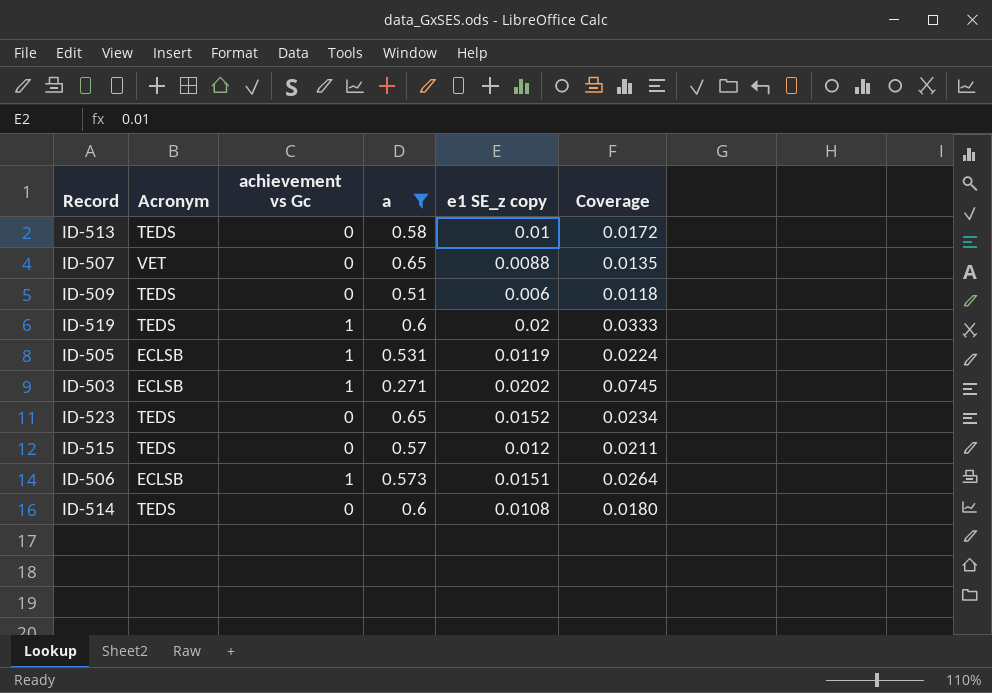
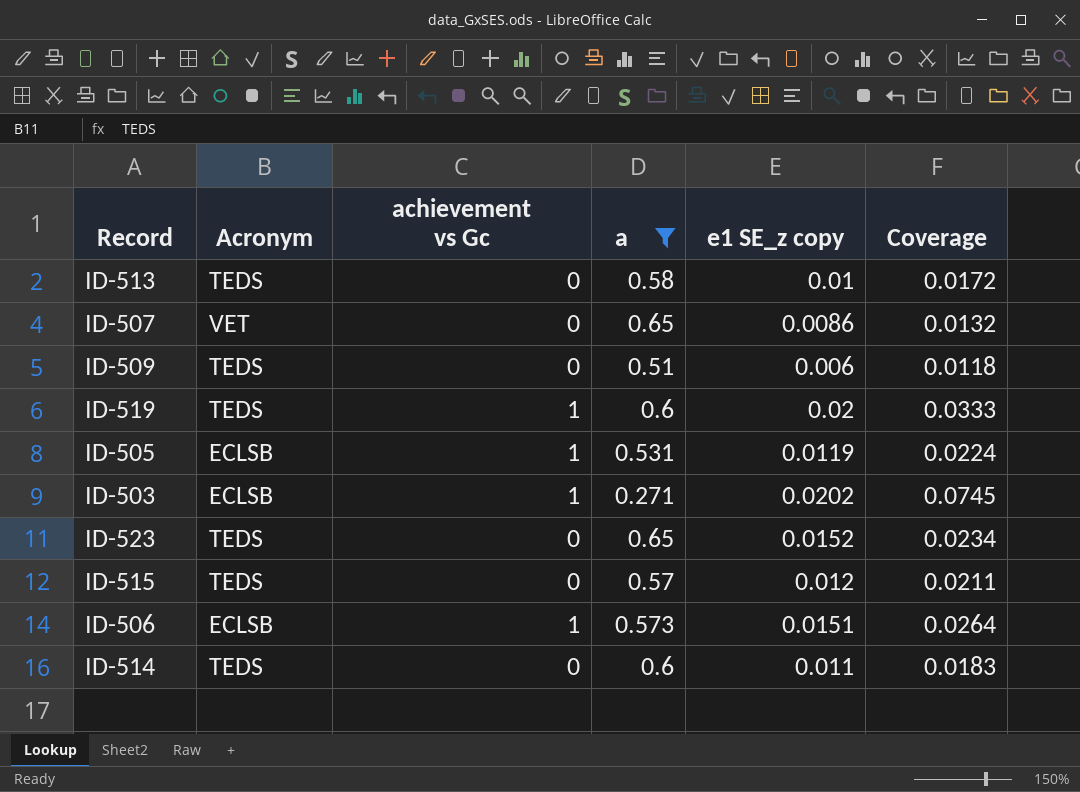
ID-507 | e1 SE_z copy: 0.0088 -> 0.0086
ID-507 | Coverage: 0.0135 -> 0.0132
ID-514 | e1 SE_z copy: 0.0108 -> 0.011
ID-514 | Coverage: 0.0180 -> 0.0183

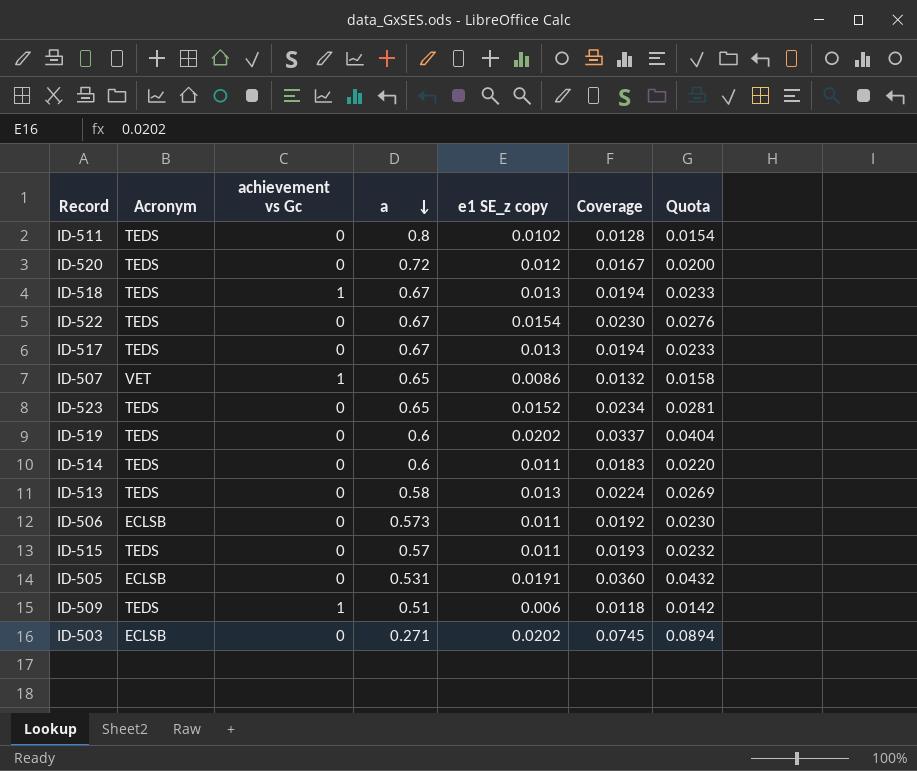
filter: a <= 0.65 -> none
row order: none -> a descending
column Quota | formula: none -> [Coverage] * 1.2
ID-507 | achievement vs Gc: 0 -> 1
ID-519 | achievement vs Gc: 1 -> 0
ID-519 | e1 SE_z copy: 0.02 -> 0.0202
ID-519 | Coverage: 0.0333 -> 0.0337
ID-513 | e1 SE_z copy: 0.01 -> 0.013
ID-513 | Coverage: 0.0172 -> 0.0224
ID-506 | achievement vs Gc: 1 -> 0
ID-506 | e1 SE_z copy: 0.0151 -> 0.011
ID-506 | Coverage: 0.0264 -> 0.0192
ID-515 | e1 SE_z copy: 0.012 -> 0.011
ID-515 | Coverage: 0.0211 -> 0.0193
ID-505 | achievement vs Gc: 1 -> 0
ID-505 | e1 SE_z copy: 0.0119 -> 0.0191
ID-505 | Coverage: 0.0224 -> 0.0360
ID-509 | achievement vs Gc: 0 -> 1
ID-503 | achievement vs Gc: 1 -> 0

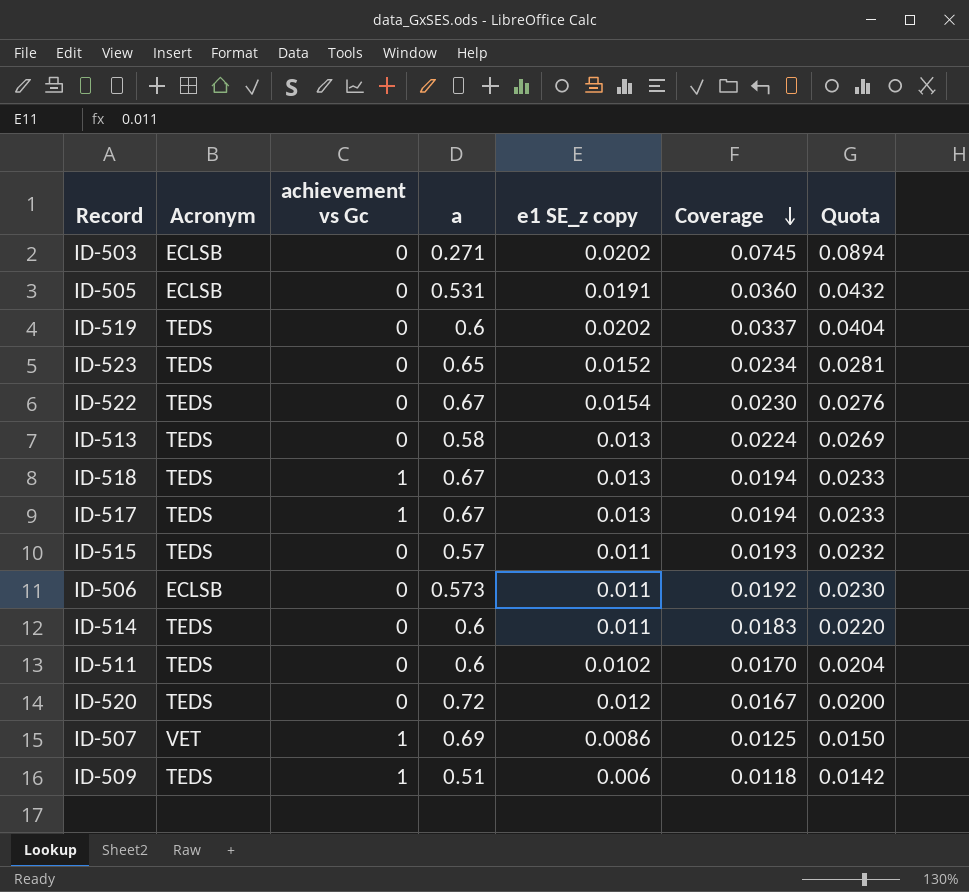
row order: a descending -> Coverage descending
ID-517 | achievement vs Gc: 0 -> 1
ID-511 | a: 0.8 -> 0.6
ID-511 | Coverage: 0.0128 -> 0.0170
ID-511 | Quota: 0.0154 -> 0.0204
ID-507 | a: 0.65 -> 0.69
ID-507 | Coverage: 0.0132 -> 0.0125
ID-507 | Quota: 0.0158 -> 0.0150

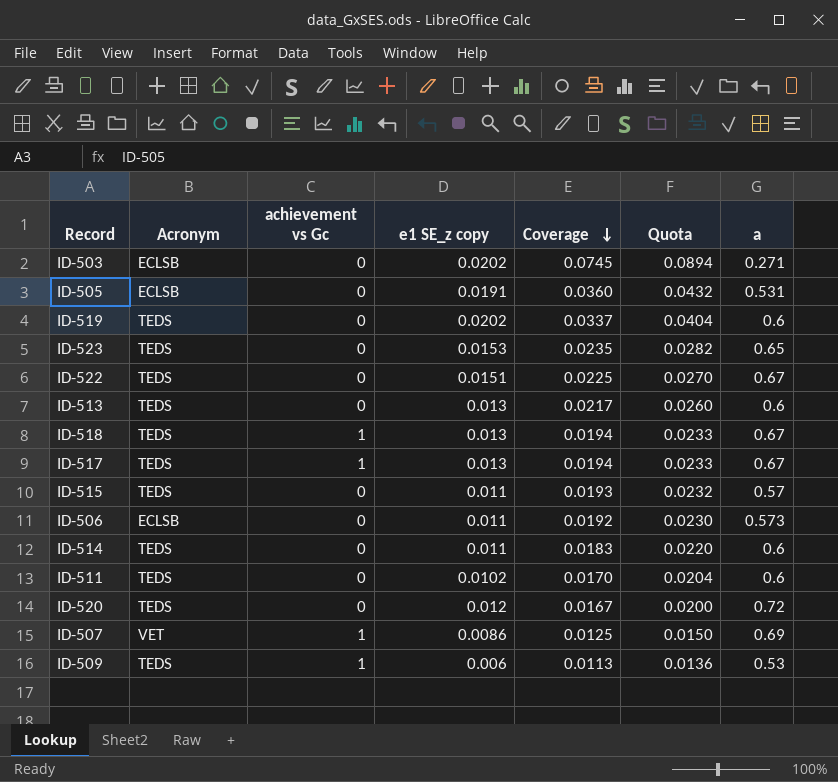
column a | position: 4 -> 7
ID-523 | e1 SE_z copy: 0.0152 -> 0.0153
ID-523 | Coverage: 0.0234 -> 0.0235
ID-523 | Quota: 0.0281 -> 0.0282
ID-522 | e1 SE_z copy: 0.0154 -> 0.0151
ID-522 | Coverage: 0.0230 -> 0.0225
ID-522 | Quota: 0.0276 -> 0.0270
ID-513 | Coverage: 0.0224 -> 0.0217
ID-513 | Quota: 0.0269 -> 0.0260
ID-513 | a: 0.58 -> 0.6
ID-509 | Coverage: 0.0118 -> 0.0113
ID-509 | Quota: 0.0142 -> 0.0136
ID-509 | a: 0.51 -> 0.53

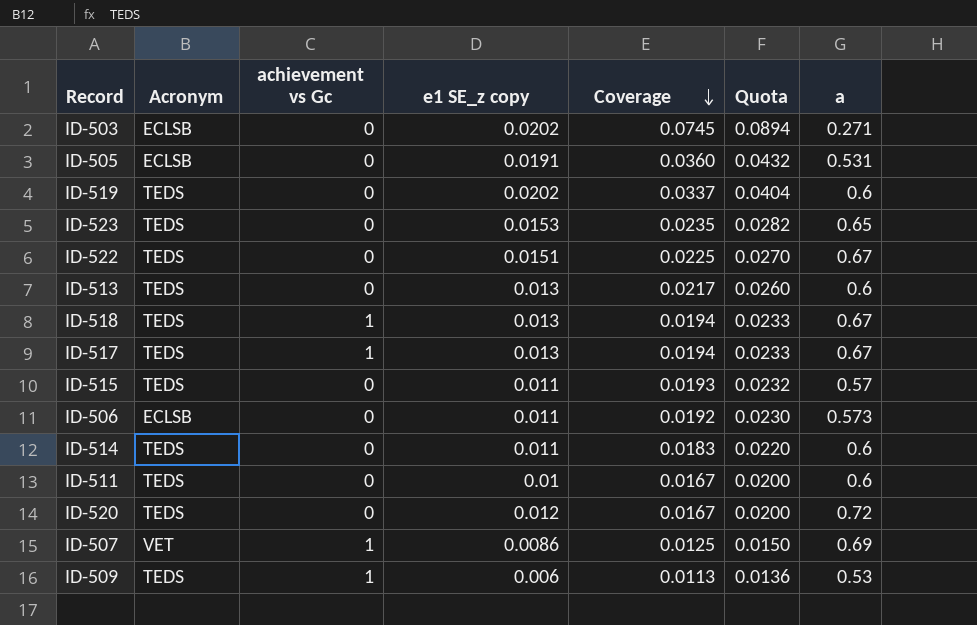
ID-511 | e1 SE_z copy: 0.0102 -> 0.01
ID-511 | Coverage: 0.0170 -> 0.0167
ID-511 | Quota: 0.0204 -> 0.0200

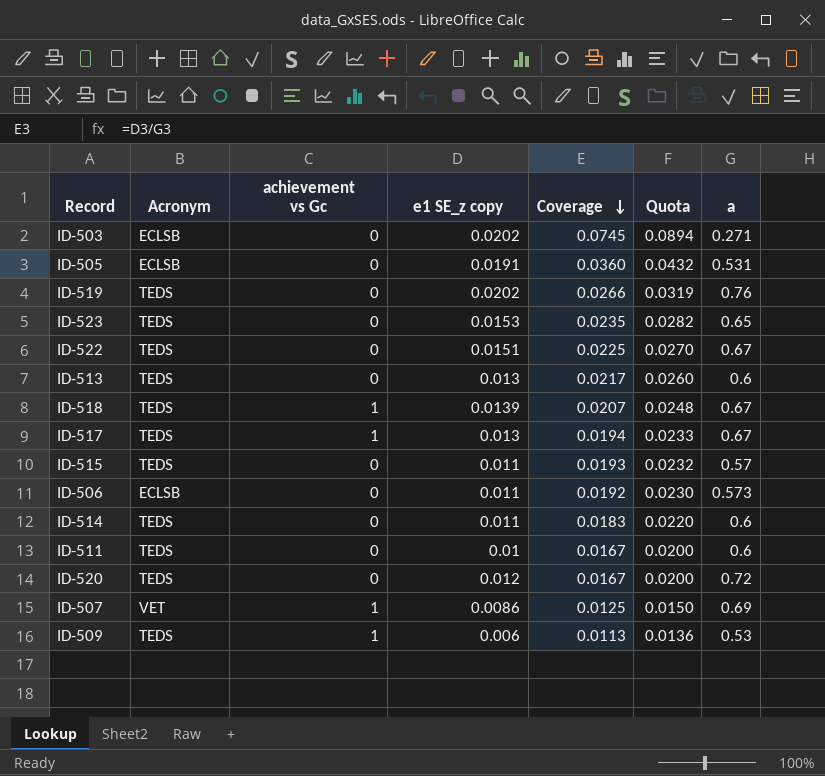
ID-519 | Coverage: 0.0337 -> 0.0266
ID-519 | Quota: 0.0404 -> 0.0319
ID-519 | a: 0.6 -> 0.76
ID-518 | e1 SE_z copy: 0.013 -> 0.0139
ID-518 | Coverage: 0.0194 -> 0.0207
ID-518 | Quota: 0.0233 -> 0.0248

